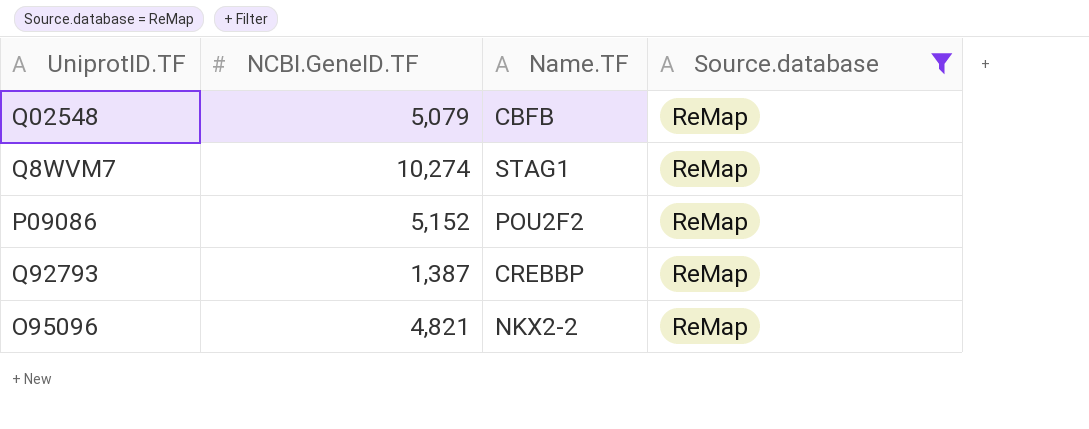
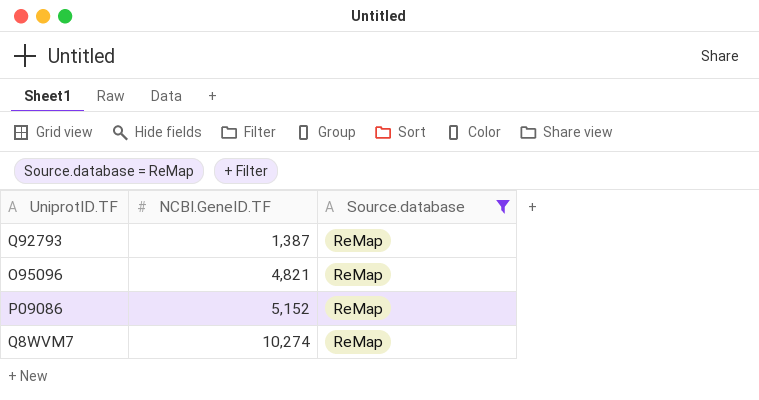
row order: none -> NCBI.GeneID.TF ascending
column Name.TF | position: 3 -> none
row Q02548: 5,079 | CBFB | ReMap -> none

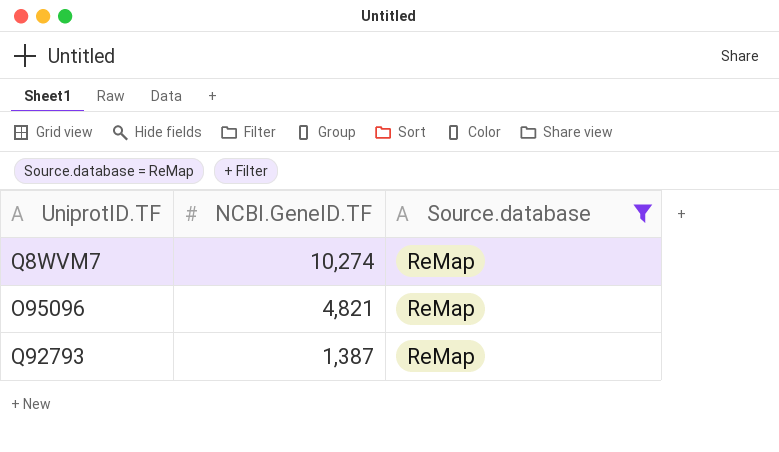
row order: NCBI.GeneID.TF ascending -> NCBI.GeneID.TF descending
row P09086: 5,152 | ReMap -> none

